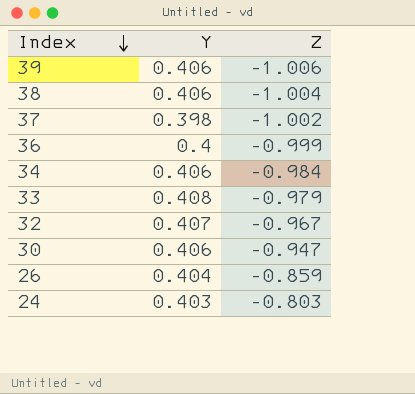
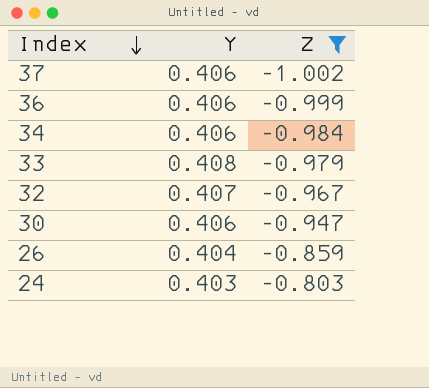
filter: none -> Z >= -1.002
37 | Y: 0.398 -> 0.406
36 | Y: 0.4 -> 0.406

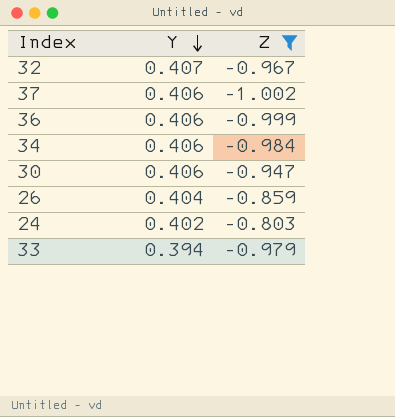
row order: Index descending -> Y descending
24 | Y: 0.403 -> 0.402
33 | Y: 0.408 -> 0.394

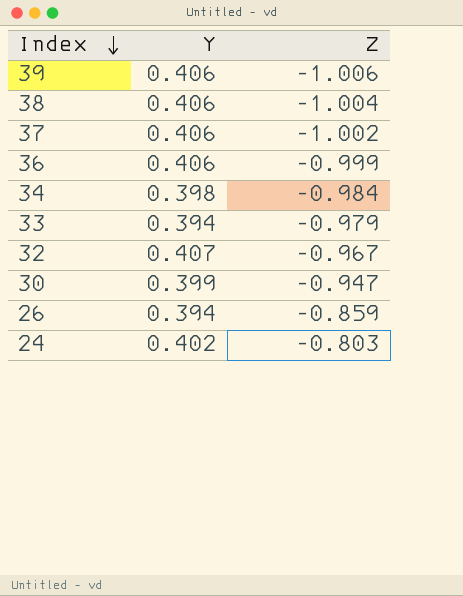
filter: Z >= -1.002 -> none
row order: Y descending -> Index descending
34 | Y: 0.406 -> 0.398
30 | Y: 0.406 -> 0.399
26 | Y: 0.404 -> 0.394

